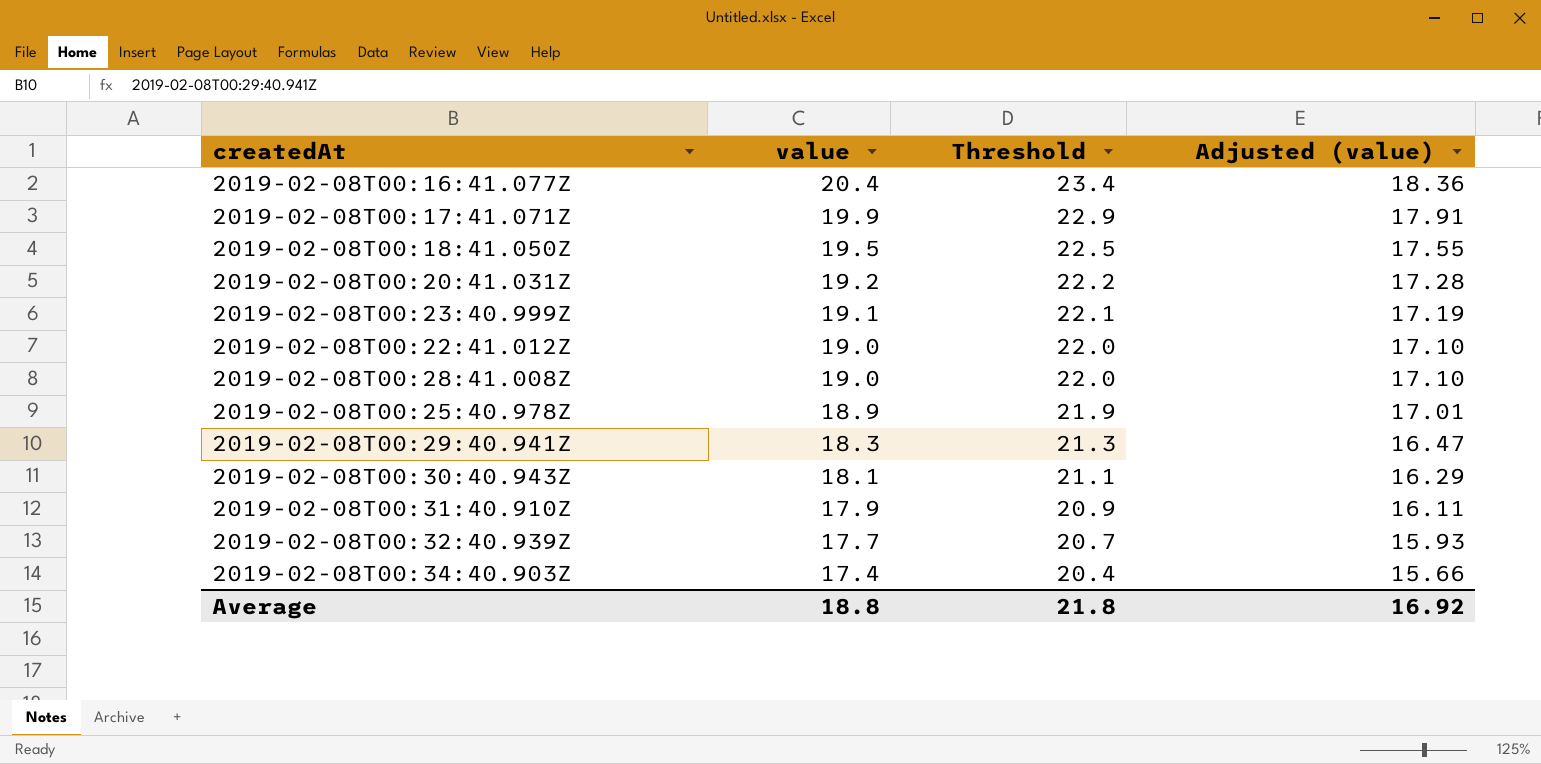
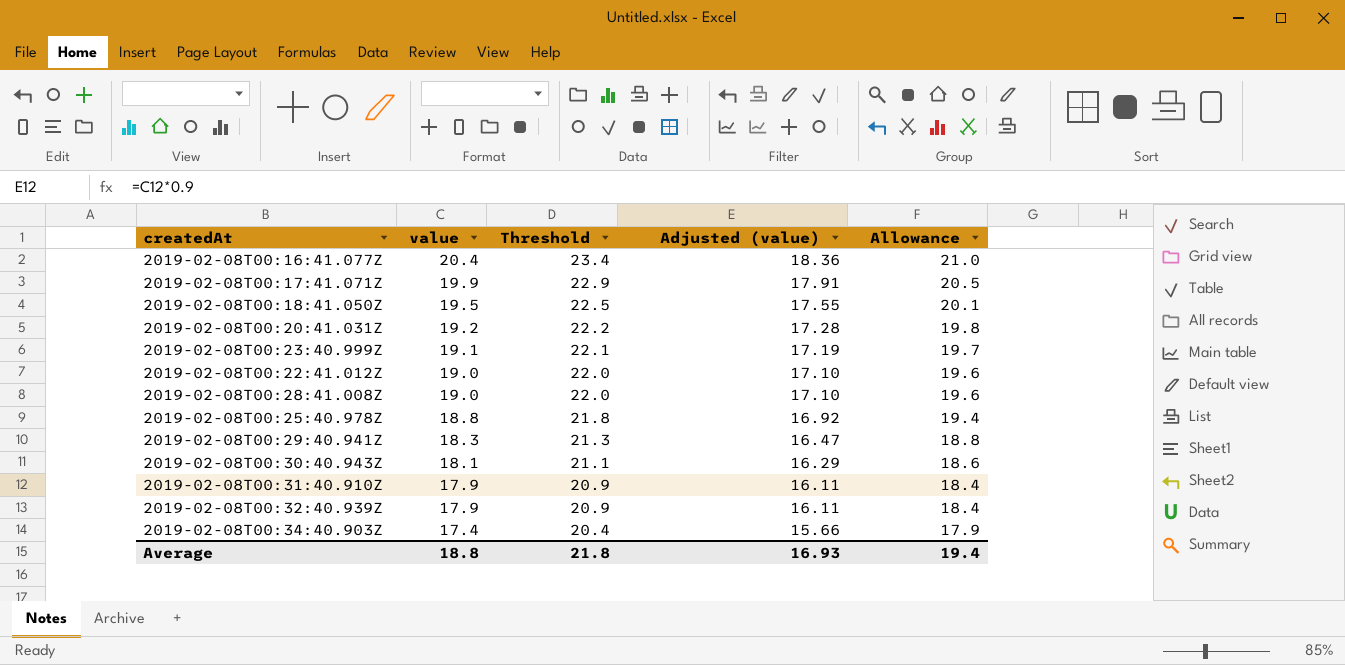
column Allowance | formula: none -> [value] * 1.03
2019-02-08T00:25:40.978Z | value: 18.9 -> 18.8
2019-02-08T00:25:40.978Z | Threshold: 21.9 -> 21.8
2019-02-08T00:25:40.978Z | Adjusted (value): 17.01 -> 16.92
2019-02-08T00:32:40.939Z | value: 17.7 -> 17.9
2019-02-08T00:32:40.939Z | Threshold: 20.7 -> 20.9
2019-02-08T00:32:40.939Z | Adjusted (value): 15.93 -> 16.11
Average | Adjusted (value): 16.92 -> 16.93

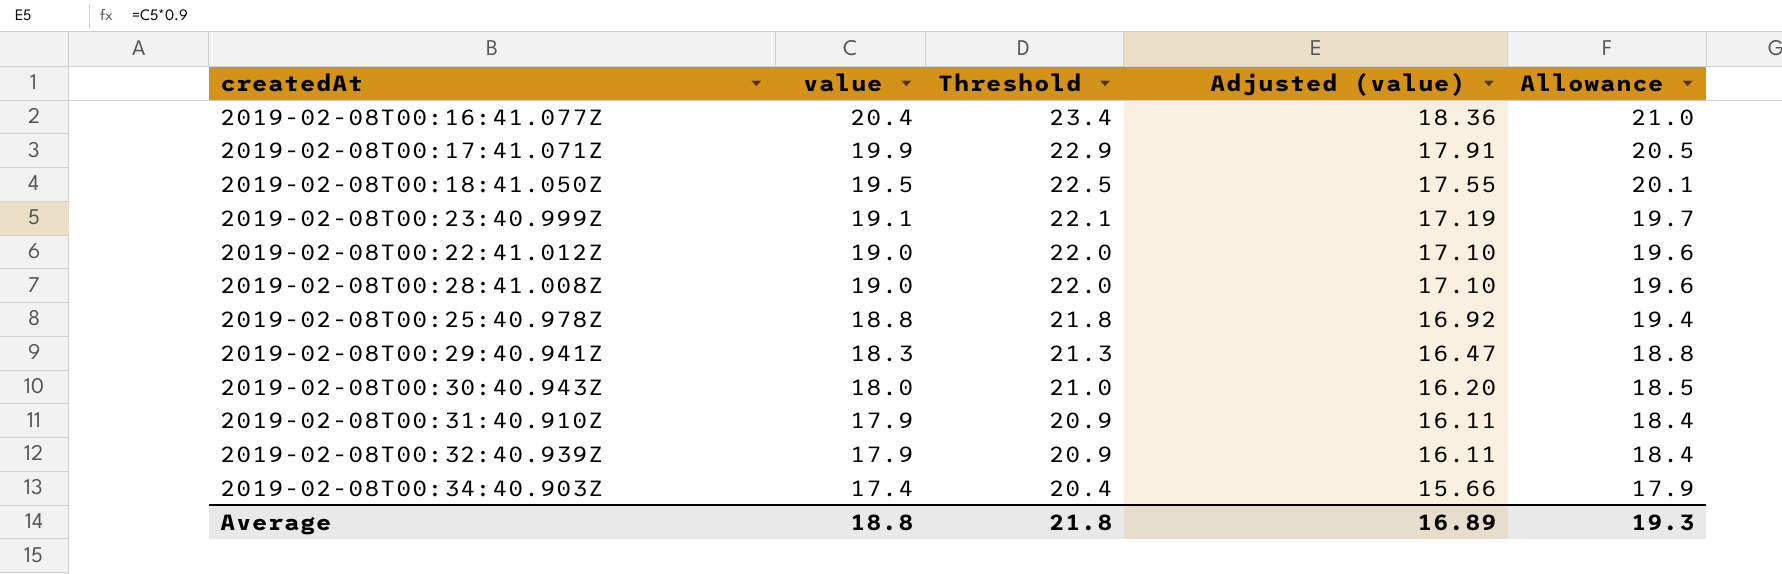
row 2019-02-08T00:20:41.031Z: 19.2 | 22.2 | 17.28 | 19.8 -> none
2019-02-08T00:30:40.943Z | value: 18.1 -> 18.0
2019-02-08T00:30:40.943Z | Threshold: 21.1 -> 21.0
2019-02-08T00:30:40.943Z | Adjusted (value): 16.29 -> 16.20
2019-02-08T00:30:40.943Z | Allowance: 18.6 -> 18.5
Average | Adjusted (value): 16.93 -> 16.89
Average | Allowance: 19.4 -> 19.3

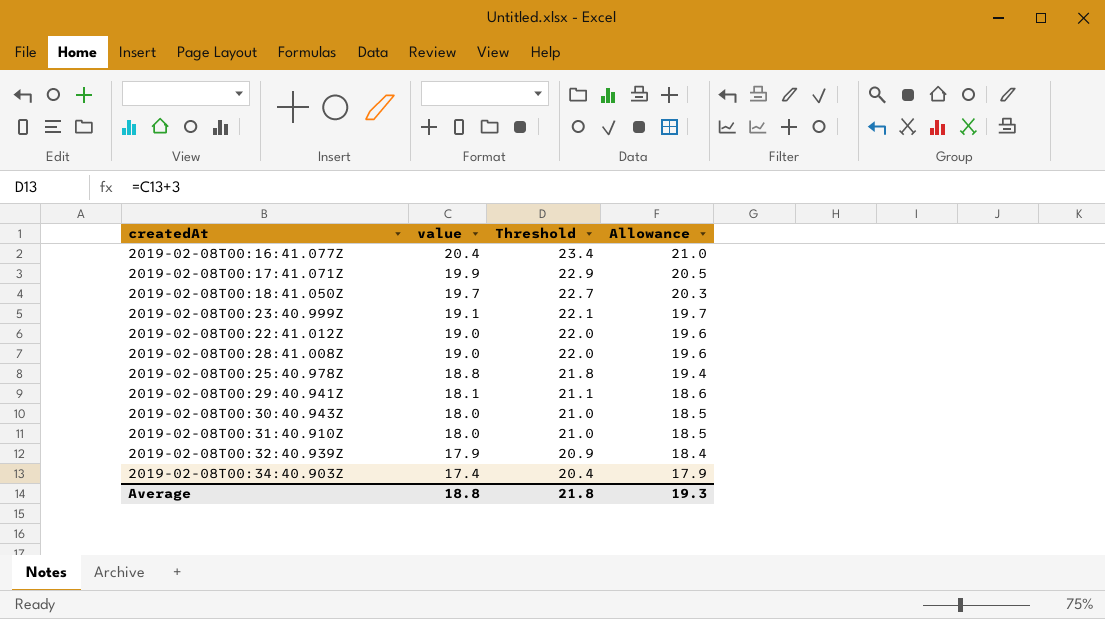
column Adjusted (value) | formula: [value] * 0.9 -> none
2019-02-08T00:18:41.050Z | value: 19.5 -> 19.7
2019-02-08T00:18:41.050Z | Threshold: 22.5 -> 22.7
2019-02-08T00:18:41.050Z | Allowance: 20.1 -> 20.3
2019-02-08T00:29:40.941Z | value: 18.3 -> 18.1
2019-02-08T00:29:40.941Z | Threshold: 21.3 -> 21.1
2019-02-08T00:29:40.941Z | Allowance: 18.8 -> 18.6
2019-02-08T00:31:40.910Z | value: 17.9 -> 18.0
2019-02-08T00:31:40.910Z | Threshold: 20.9 -> 21.0
2019-02-08T00:31:40.910Z | Allowance: 18.4 -> 18.5

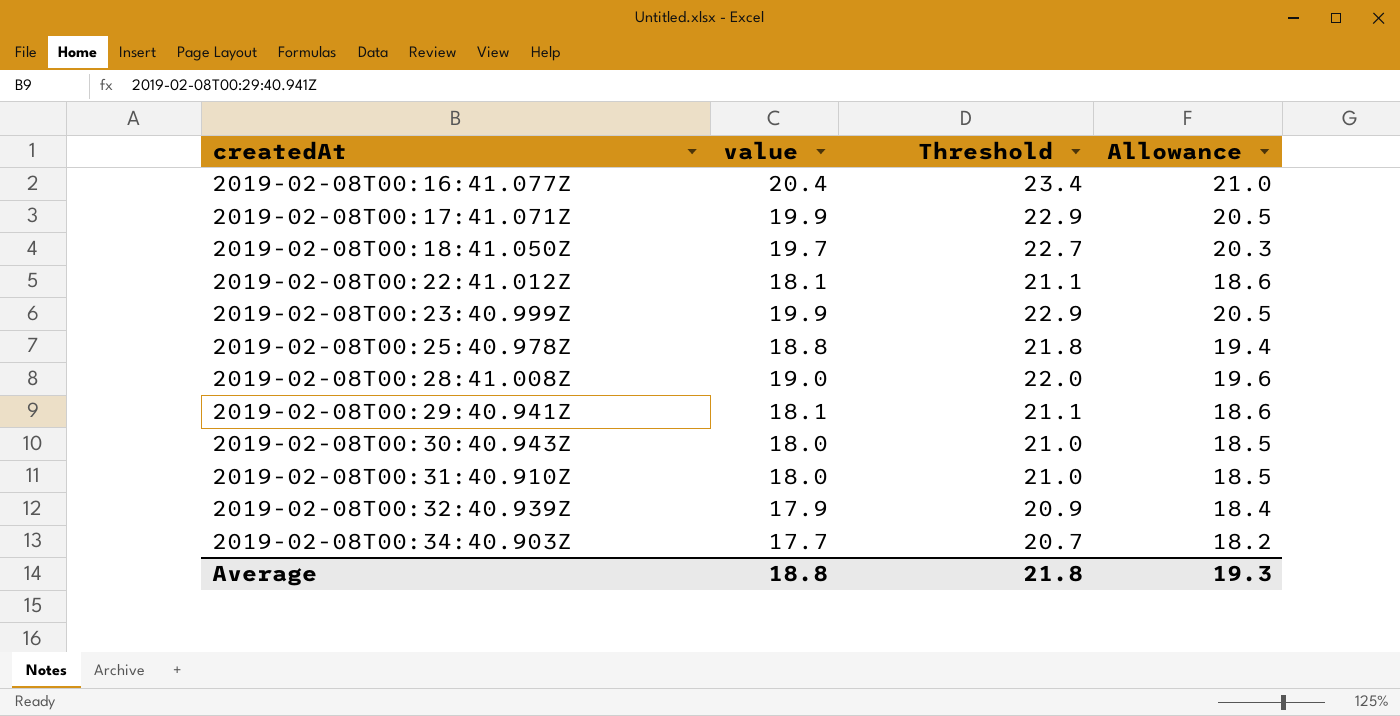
row order: value descending -> createdAt ascending
2019-02-08T00:22:41.012Z | value: 19.0 -> 18.1
2019-02-08T00:22:41.012Z | Threshold: 22.0 -> 21.1
2019-02-08T00:22:41.012Z | Allowance: 19.6 -> 18.6
2019-02-08T00:23:40.999Z | value: 19.1 -> 19.9
2019-02-08T00:23:40.999Z | Threshold: 22.1 -> 22.9
2019-02-08T00:23:40.999Z | Allowance: 19.7 -> 20.5
2019-02-08T00:34:40.903Z | value: 17.4 -> 17.7
2019-02-08T00:34:40.903Z | Threshold: 20.4 -> 20.7
2019-02-08T00:34:40.903Z | Allowance: 17.9 -> 18.2

